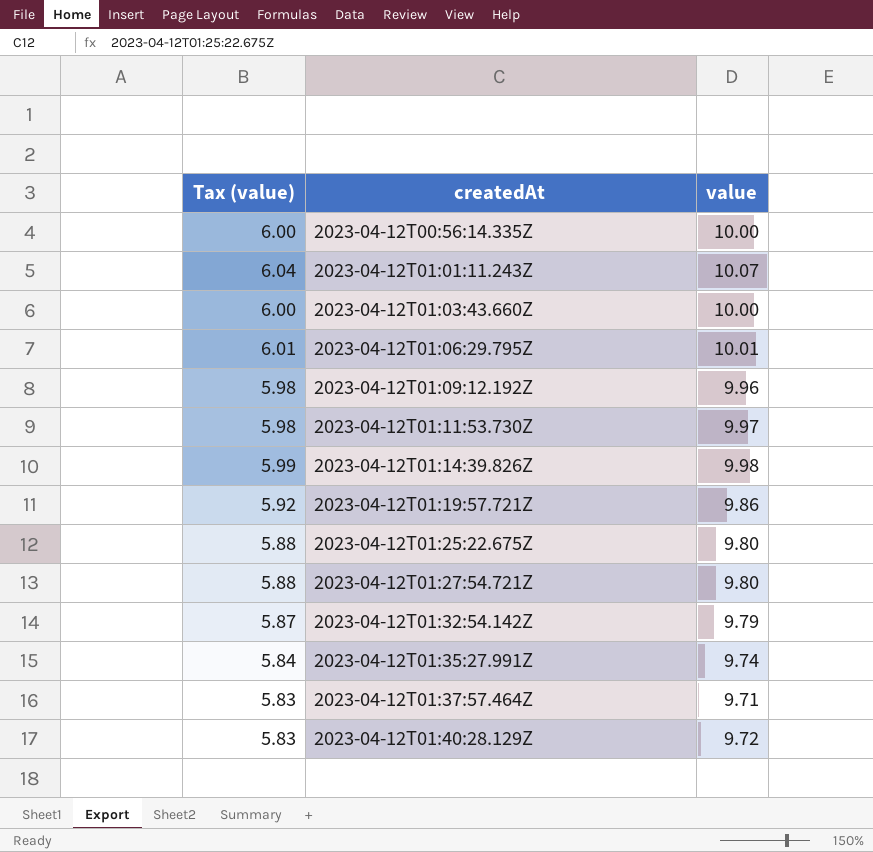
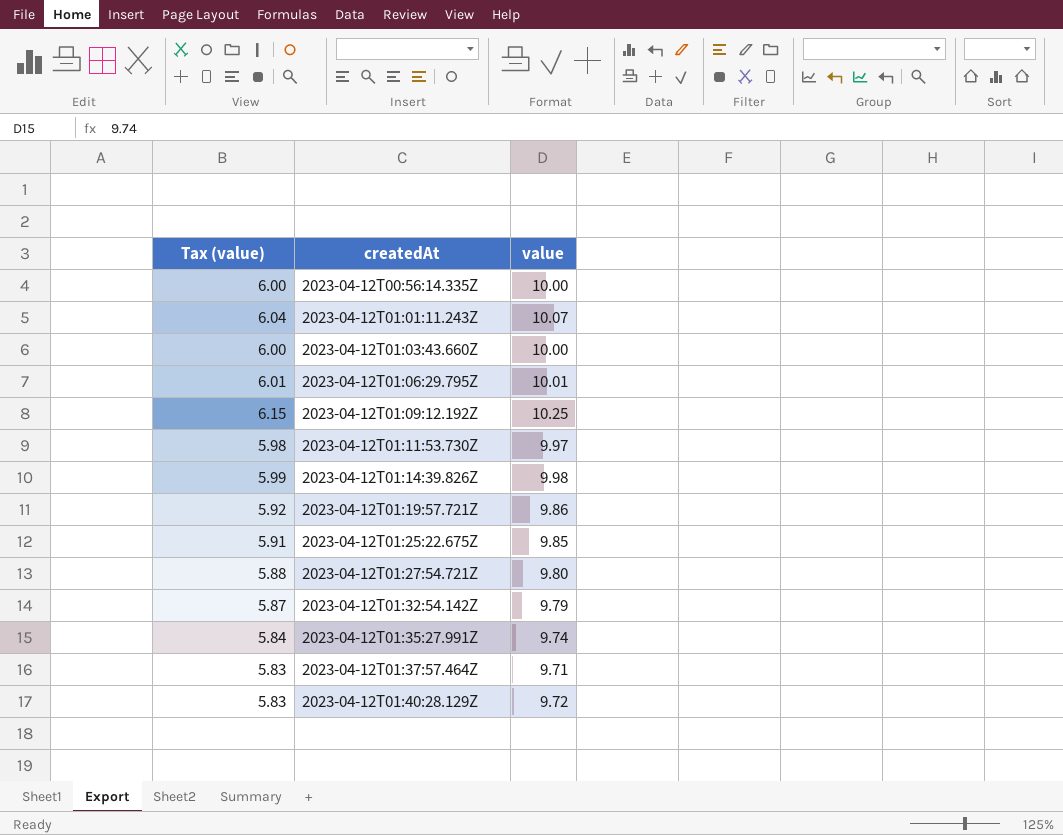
2023-04-12T01:09:12.192Z | Tax (value): 5.98 -> 6.15
2023-04-12T01:09:12.192Z | value: 9.96 -> 10.25
2023-04-12T01:25:22.675Z | Tax (value): 5.88 -> 5.91
2023-04-12T01:25:22.675Z | value: 9.80 -> 9.85

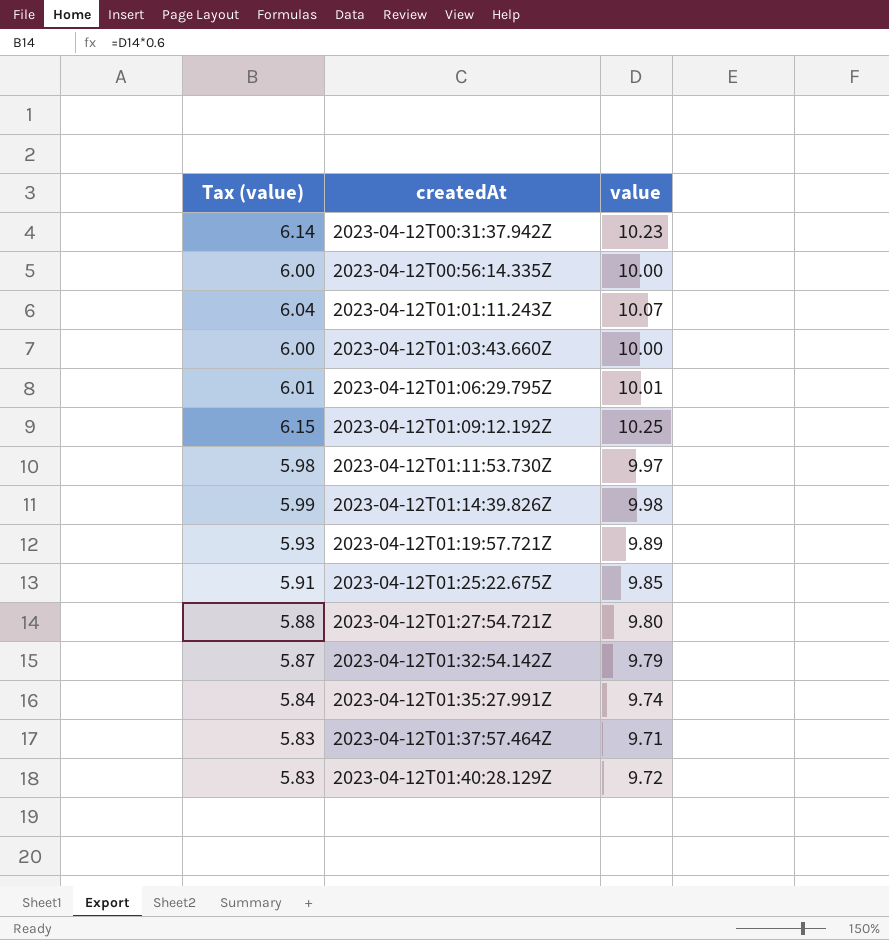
row 2023-04-12T00:31:37.942Z: none -> 6.14 | 10.23
2023-04-12T01:19:57.721Z | Tax (value): 5.92 -> 5.93
2023-04-12T01:19:57.721Z | value: 9.86 -> 9.89

